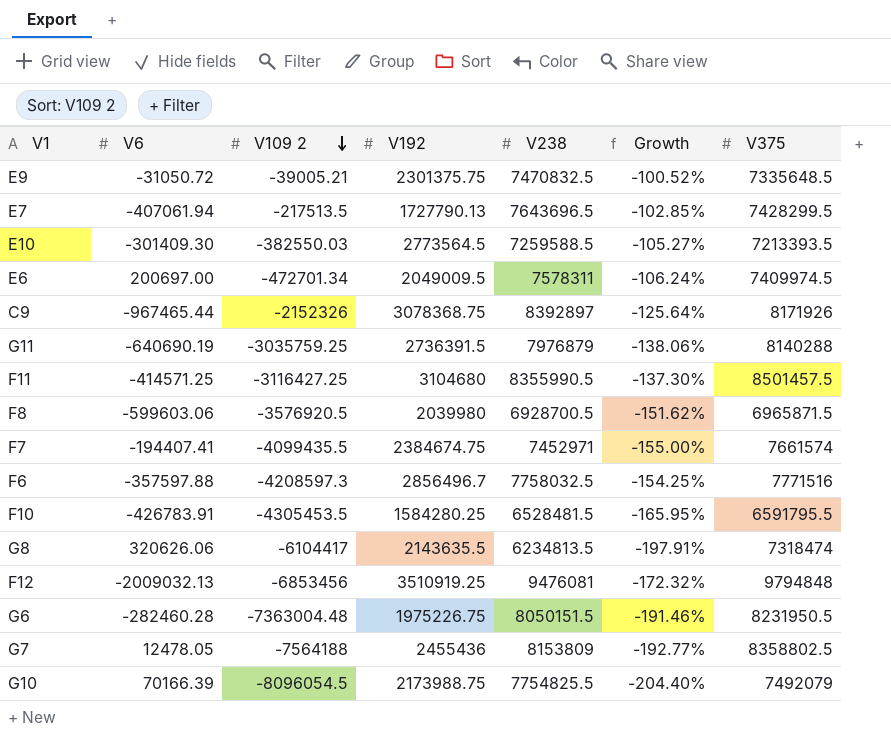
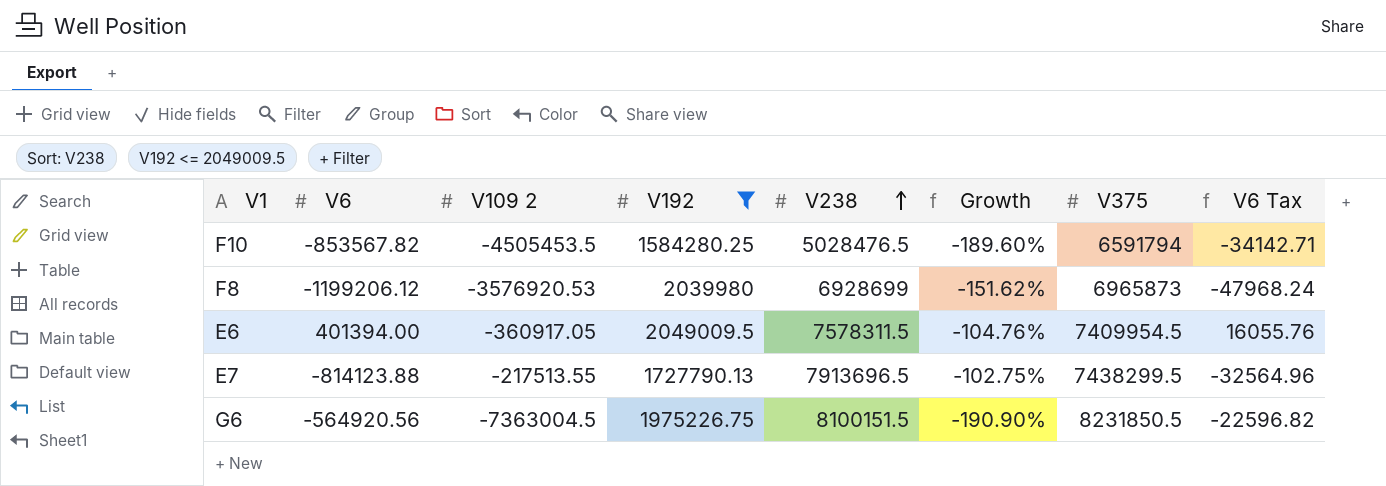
filter: none -> V192 <= 2049009.5
row order: V109 2 descending -> V238 ascending
column V6 Tax | formula: none -> [V6] * 0.04
F10 | V6: -426783.91 -> -853567.82
F10 | V109 2: -4305453.5 -> -4505453.5
F10 | V238: 6528481.5 -> 5028476.5
F10 | Growth: -165.95% -> -189.60%
F10 | V375: 6591795.5 -> 6591794
F8 | V6: -599603.06 -> -1199206.12
F8 | V109 2: -3576920.5 -> -3576920.53
F8 | V238: 6928700.5 -> 6928699
F8 | V375: 6965871.5 -> 6965873
E6 | V6: 200697.00 -> 401394.00
E6 | V109 2: -472701.34 -> -360917.05
E6 | V238: 7578311 -> 7578311.5
E6 | Growth: -106.24% -> -104.76%
E6 | V375: 7409974.5 -> 7409954.5
E7 | V6: -407061.94 -> -814123.88
E7 | V109 2: -217513.5 -> -217513.55
E7 | V238: 7643696.5 -> 7913696.5
E7 | Growth: -102.85% -> -102.75%
E7 | V375: 7428299.5 -> 7438299.5
G6 | V6: -282460.28 -> -564920.56
G6 | V109 2: -7363004.48 -> -7363004.5
G6 | V238: 8050151.5 -> 8100151.5
G6 | Growth: -191.46% -> -190.90%
G6 | V375: 8231950.5 -> 8231850.5

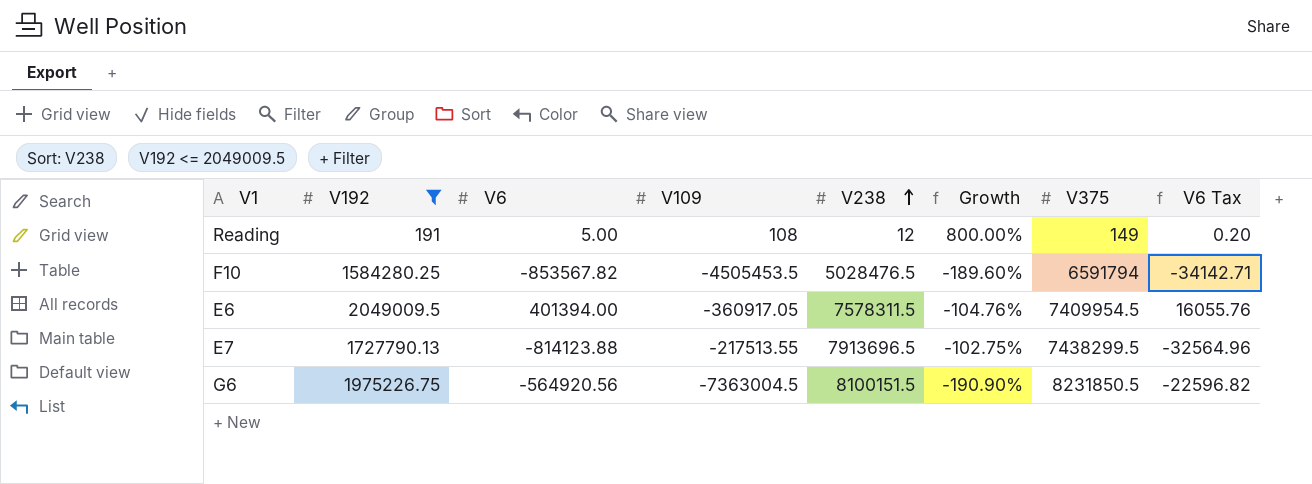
column V192 | position: 4 -> 2
column name: V109 2 -> V109
row F8: -1199206.12 | -3576920.53 | 2039980 | 6928699 | -151.62% | 6965873 | -47968.24 -> none
row Reading: none -> 191 | 5.00 | 108 | 12 | 800.00% | 149 | 0.20

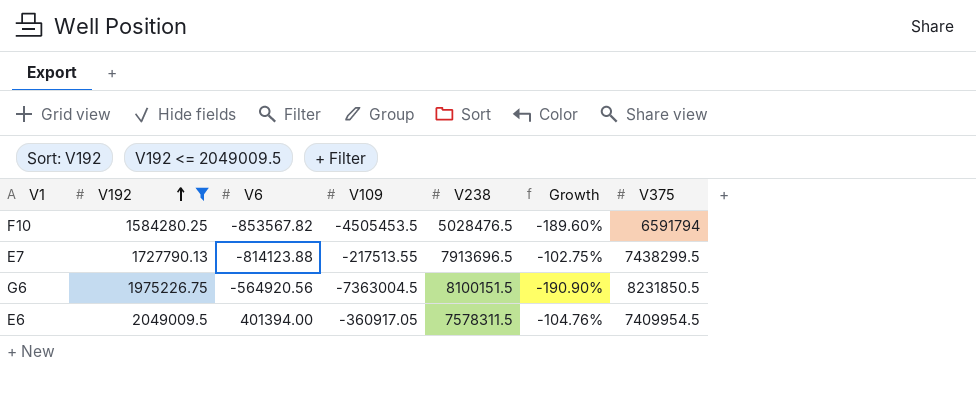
row order: V238 ascending -> V192 ascending
column V6 Tax | formula: [V6] * 0.04 -> none
row Reading: 191 | 5.00 | 108 | 12 | 800.00% | 149 | 0.20 -> none

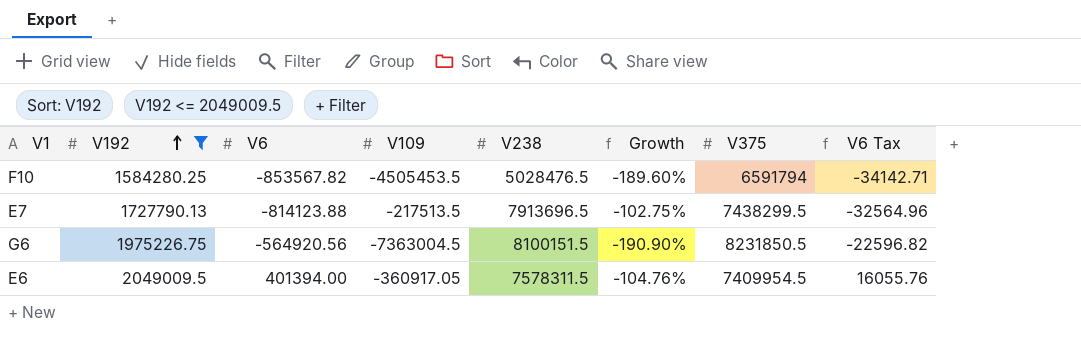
column V6 Tax | formula: none -> [V6] * 0.04
E7 | V109: -217513.55 -> -217513.5

